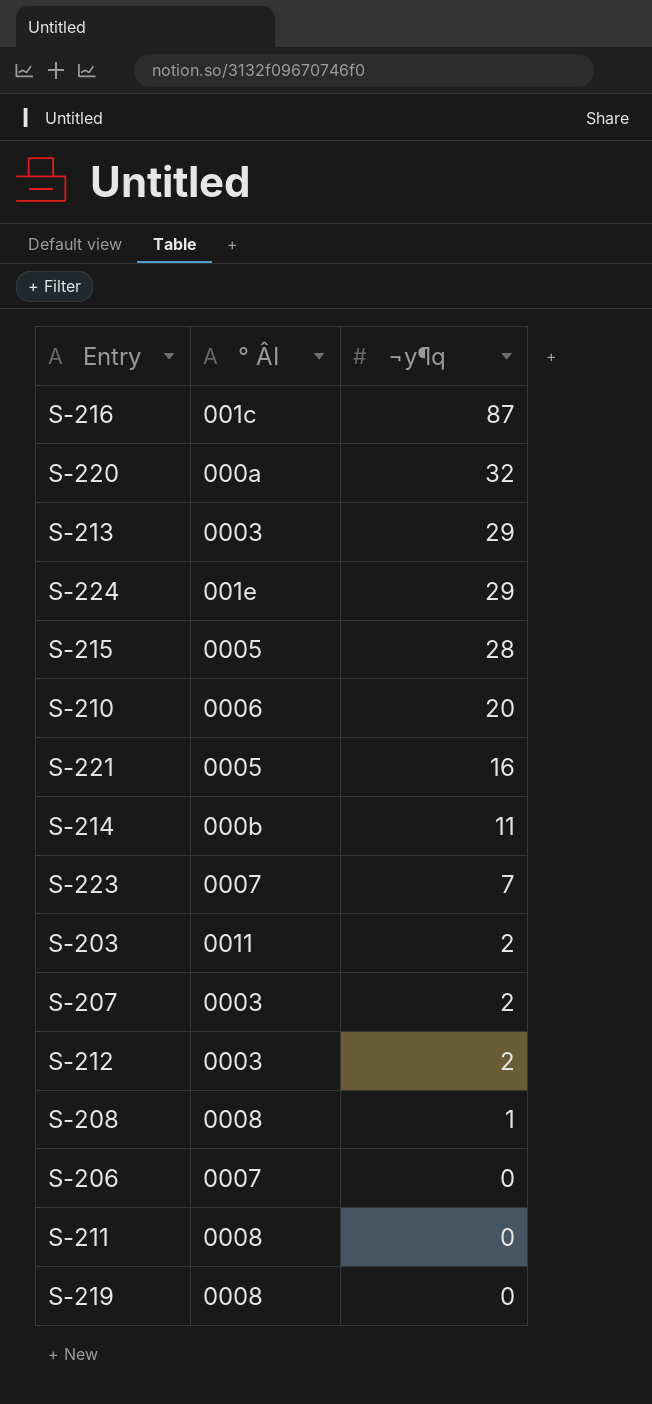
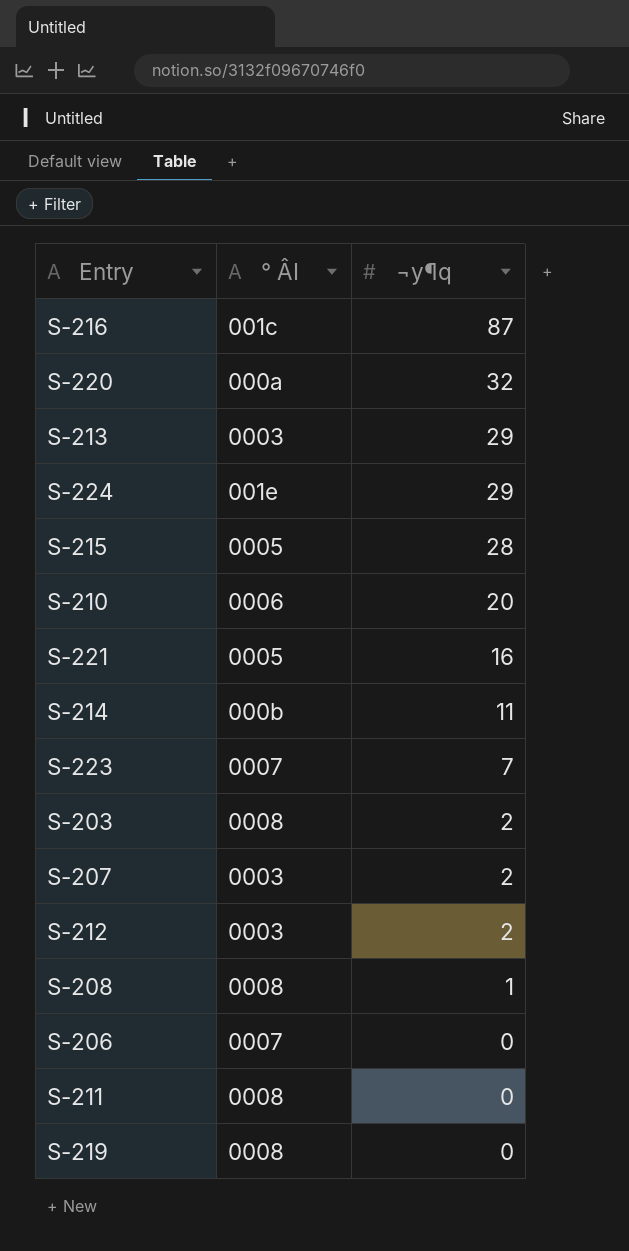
S-203 | ° ÂI: 0011 -> 0008

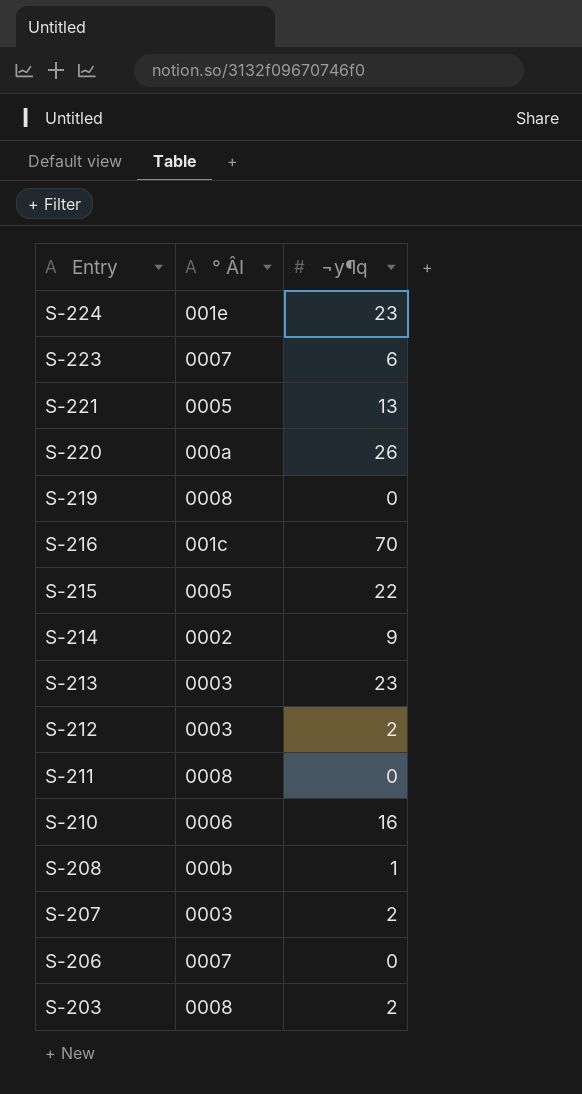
row order: ¬y¶q descending -> Entry descending
S-224 | ¬y¶q: 29 -> 23
S-223 | ¬y¶q: 7 -> 6
S-221 | ¬y¶q: 16 -> 13
S-220 | ¬y¶q: 32 -> 26
S-216 | ¬y¶q: 87 -> 70
S-215 | ¬y¶q: 28 -> 22
S-214 | ° ÂI: 000b -> 0002
S-214 | ¬y¶q: 11 -> 9
S-213 | ¬y¶q: 29 -> 23
S-210 | ¬y¶q: 20 -> 16
S-208 | ° ÂI: 0008 -> 000b

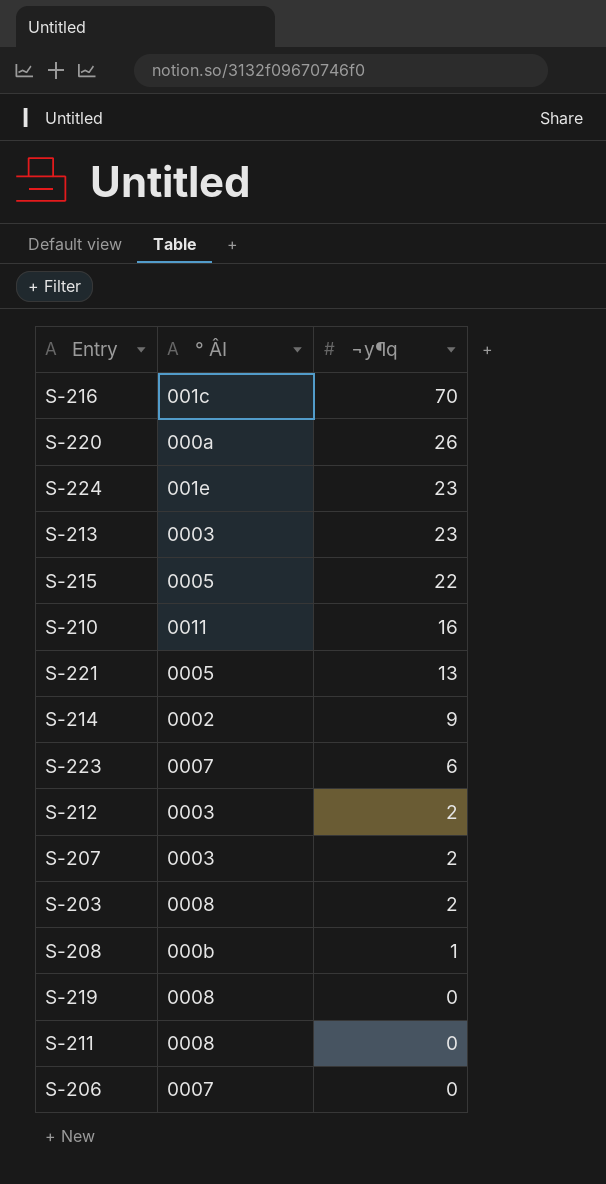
row order: Entry descending -> ¬y¶q descending
S-210 | ° ÂI: 0006 -> 0011

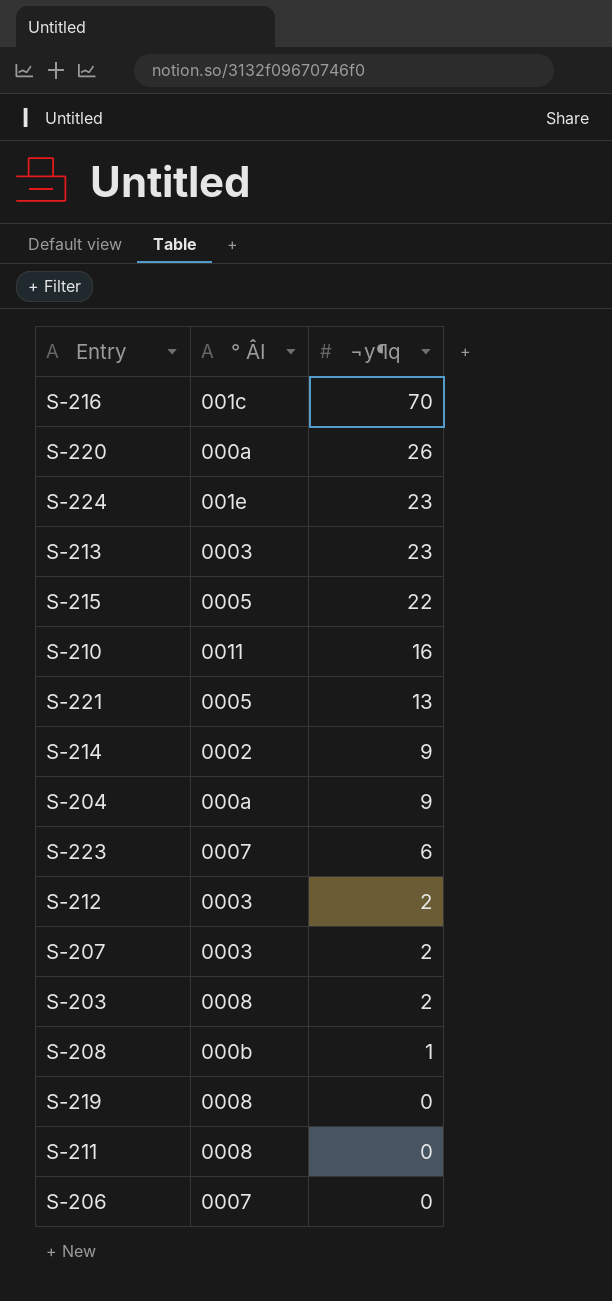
row S-204: none -> 000a | 9

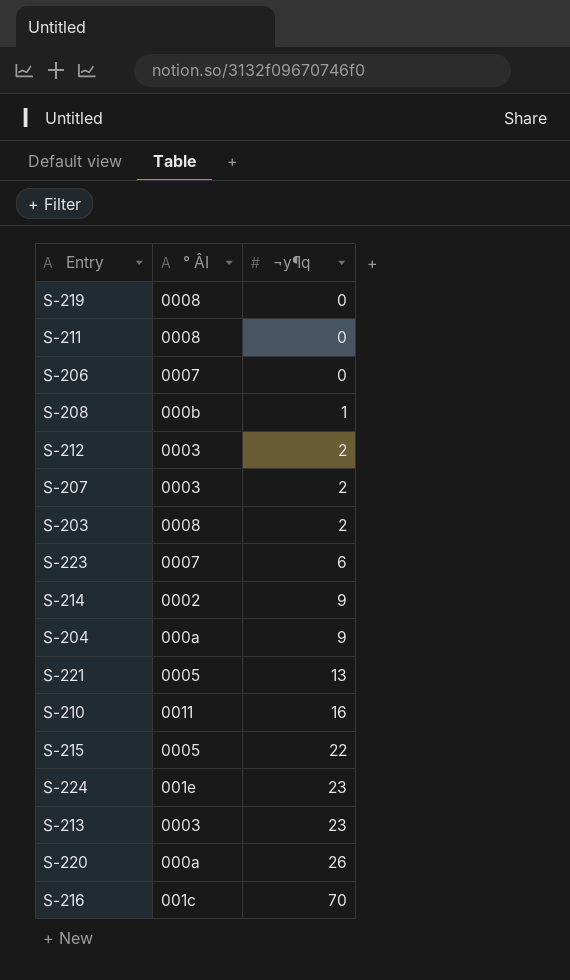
row order: ¬y¶q descending -> ¬y¶q ascending

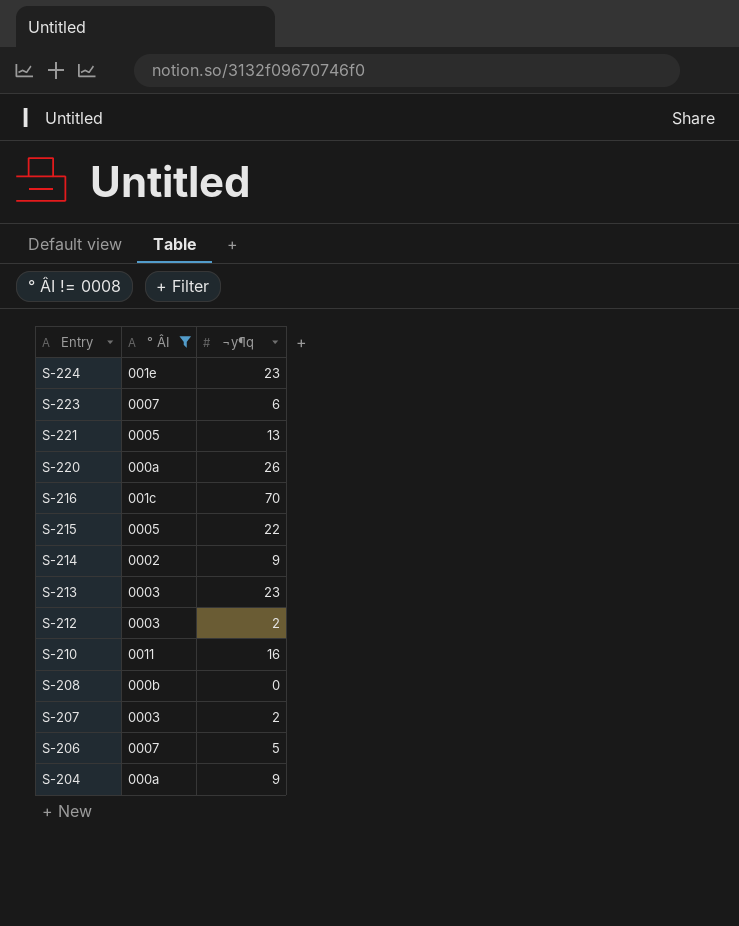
filter: none -> ° ÂI != 0008
row order: ¬y¶q ascending -> Entry descending
S-208 | ¬y¶q: 1 -> 0
S-206 | ¬y¶q: 0 -> 5

